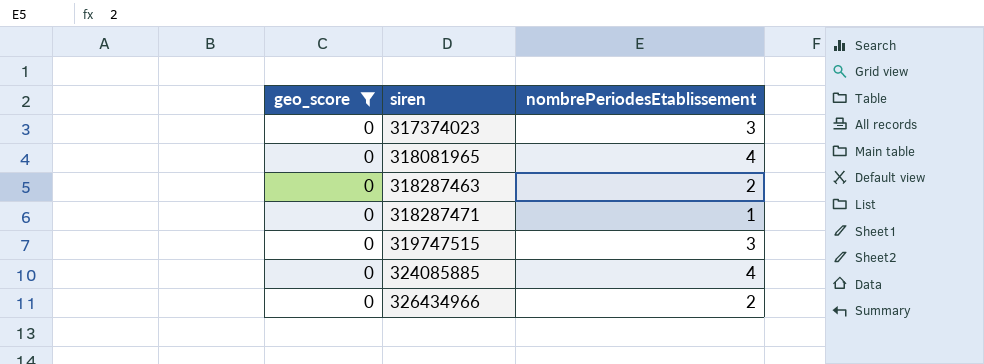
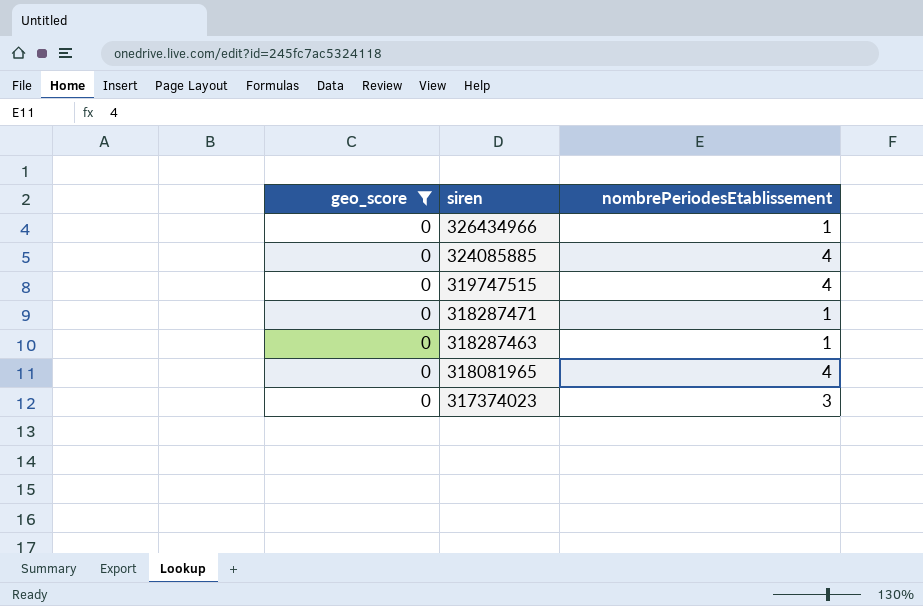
row order: siren ascending -> siren descending
326434966 | nombrePeriodesEtablissement: 2 -> 1
319747515 | nombrePeriodesEtablissement: 3 -> 4
318287463 | nombrePeriodesEtablissement: 2 -> 1

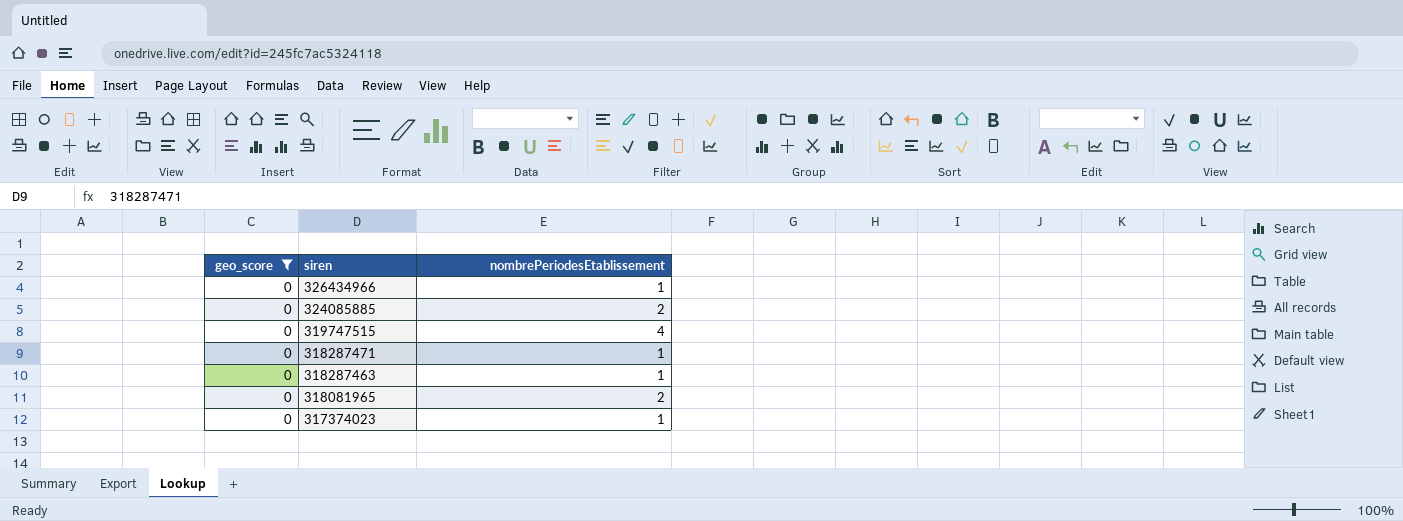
324085885 | nombrePeriodesEtablissement: 4 -> 2
318081965 | nombrePeriodesEtablissement: 4 -> 2
317374023 | nombrePeriodesEtablissement: 3 -> 1

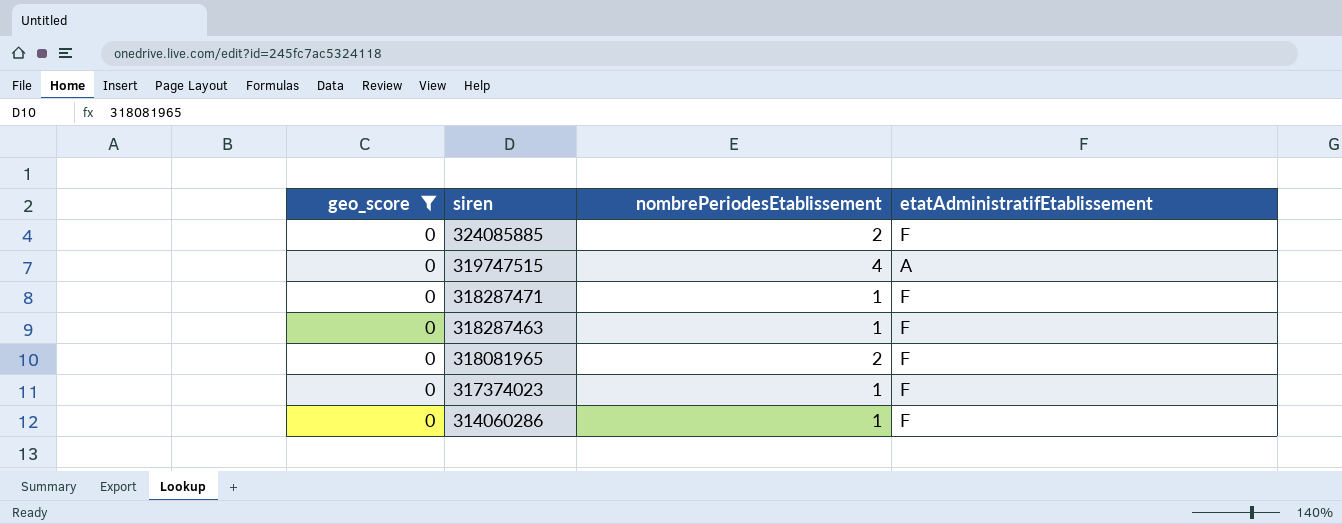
column etatAdministratifEtablissement | position: none -> 4
row 326434966: 0 | 1 -> none
row 314060286: none -> 0 | 1 | F

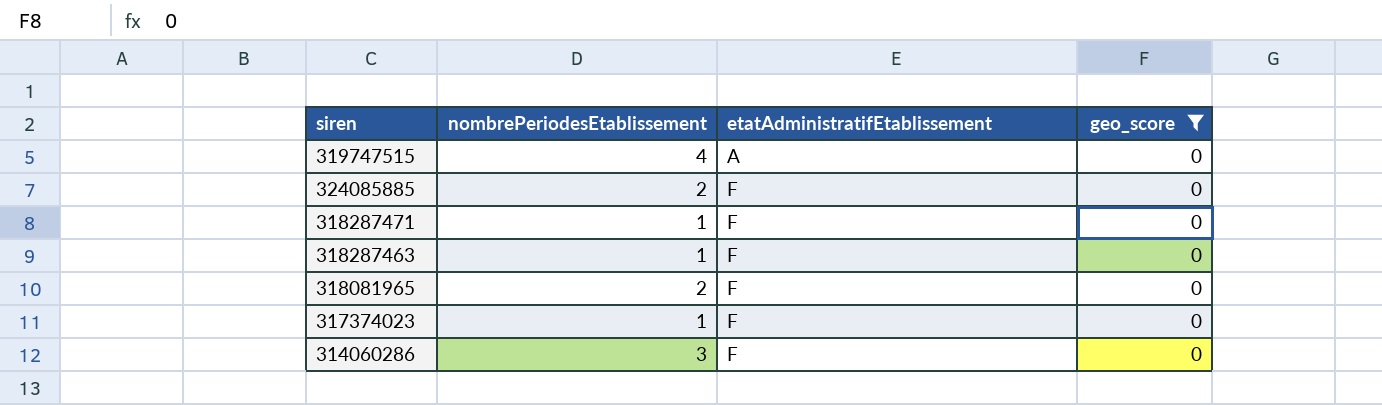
row order: siren descending -> etatAdministratifEtablissement ascending
column geo_score | position: 1 -> 4
314060286 | nombrePeriodesEtablissement: 1 -> 3

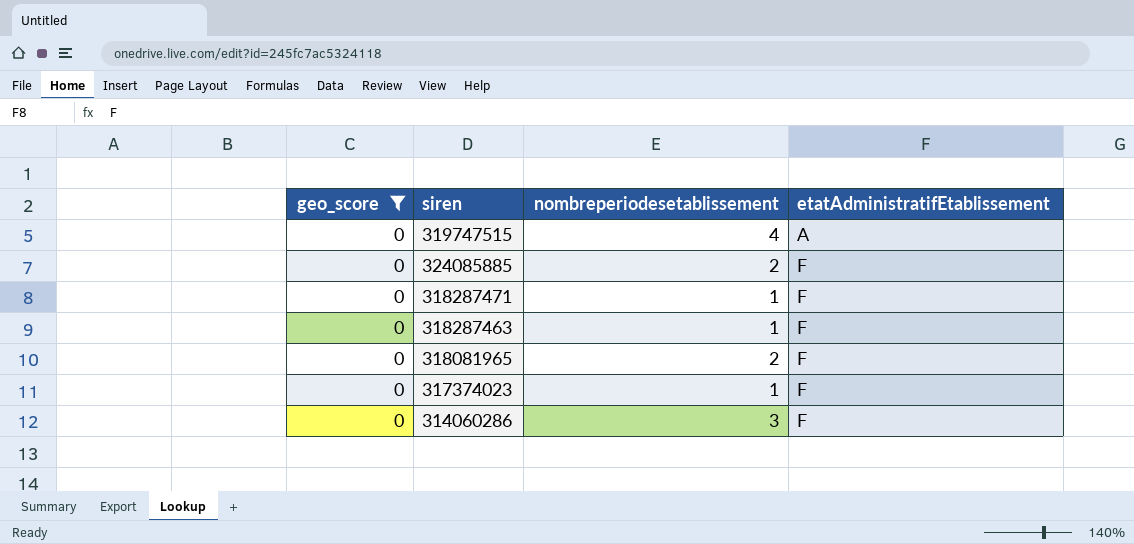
column geo_score | position: 4 -> 1
column name: nombrePeriodesEtablissement -> nombreperiodesetablissement

